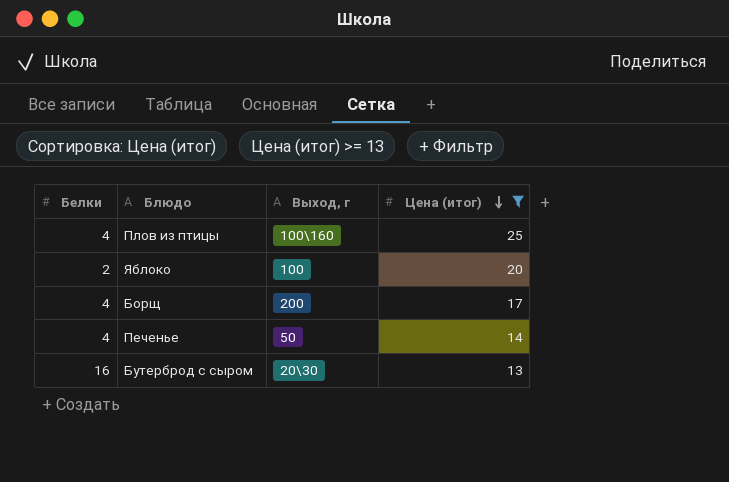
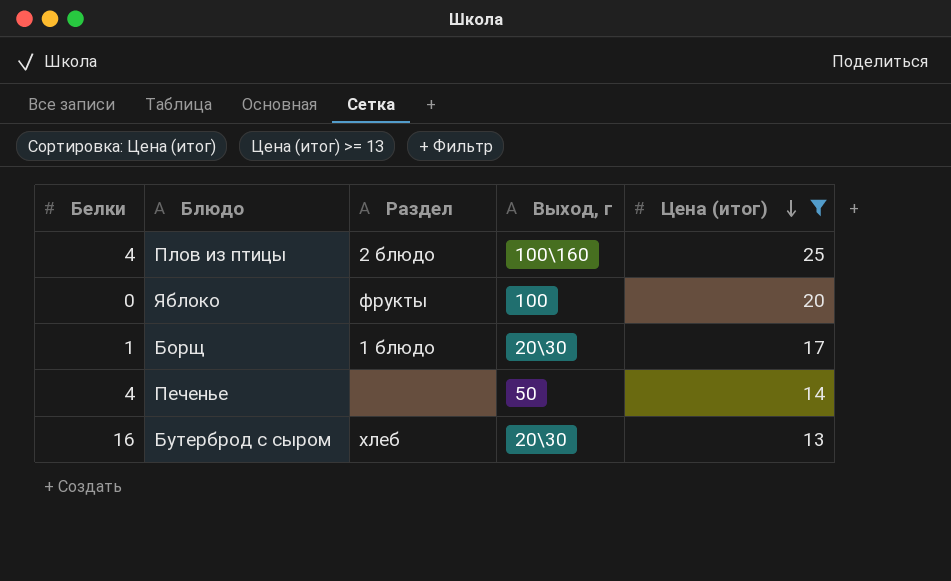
column Раздел | position: none -> 3
Яблоко | Белки: 2 -> 0
Борщ | Белки: 4 -> 1
Борщ | Выход, г: 200 -> 20\30

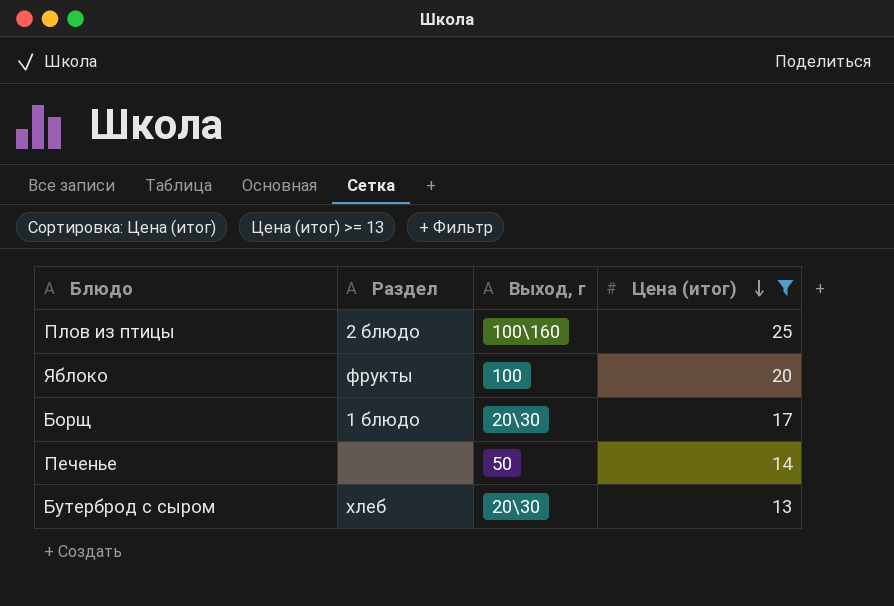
column Белки | position: 1 -> none

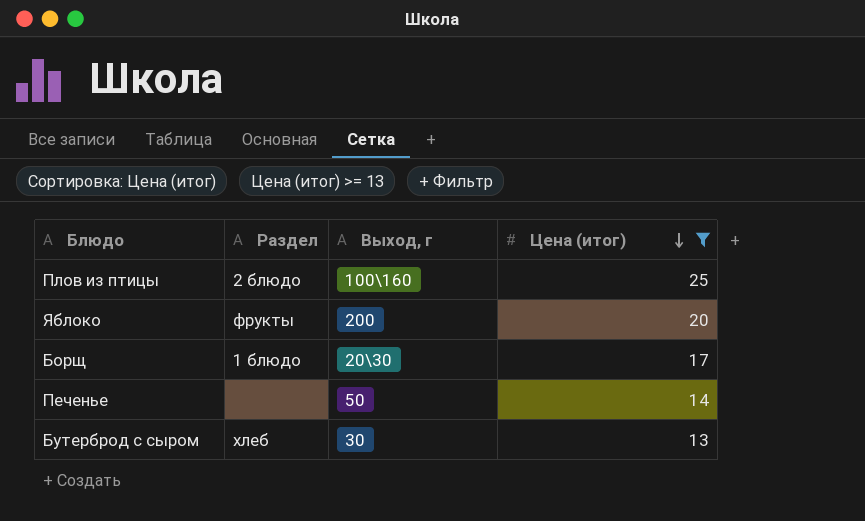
Яблоко | Выход, г: 100 -> 200
Бутерброд с сыром | Выход, г: 20\30 -> 30

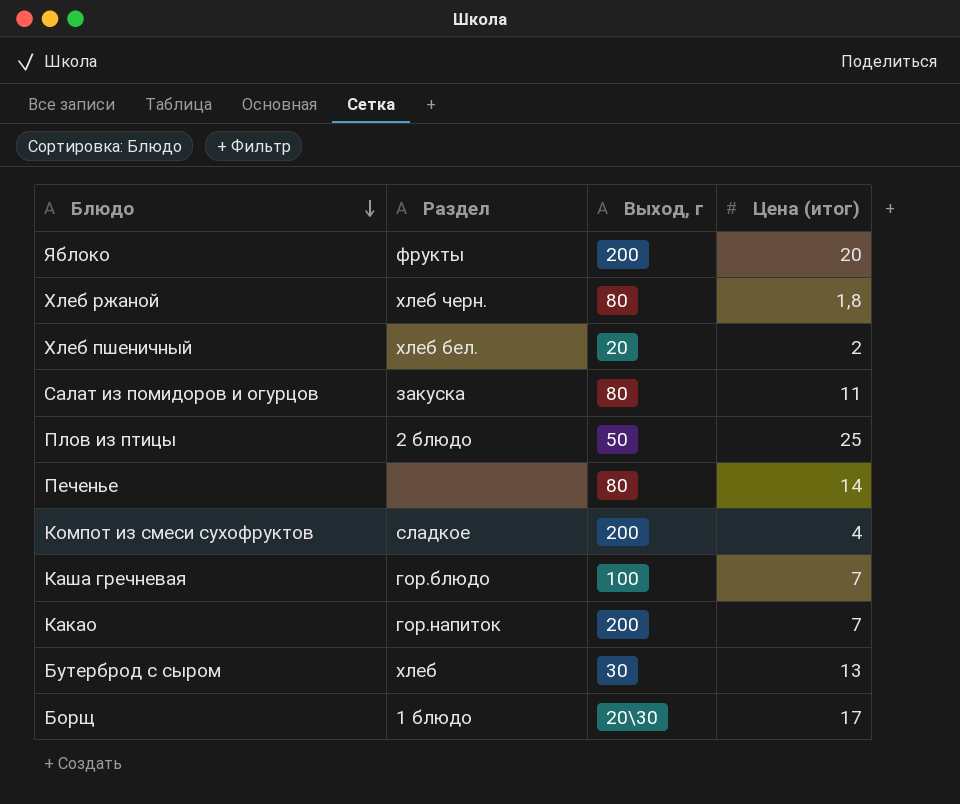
filter: Цена (итог) >= 13 -> none
row order: Цена (итог) descending -> Блюдо descending
Плов из птицы | Выход, г: 100\160 -> 50
Печенье | Выход, г: 50 -> 80

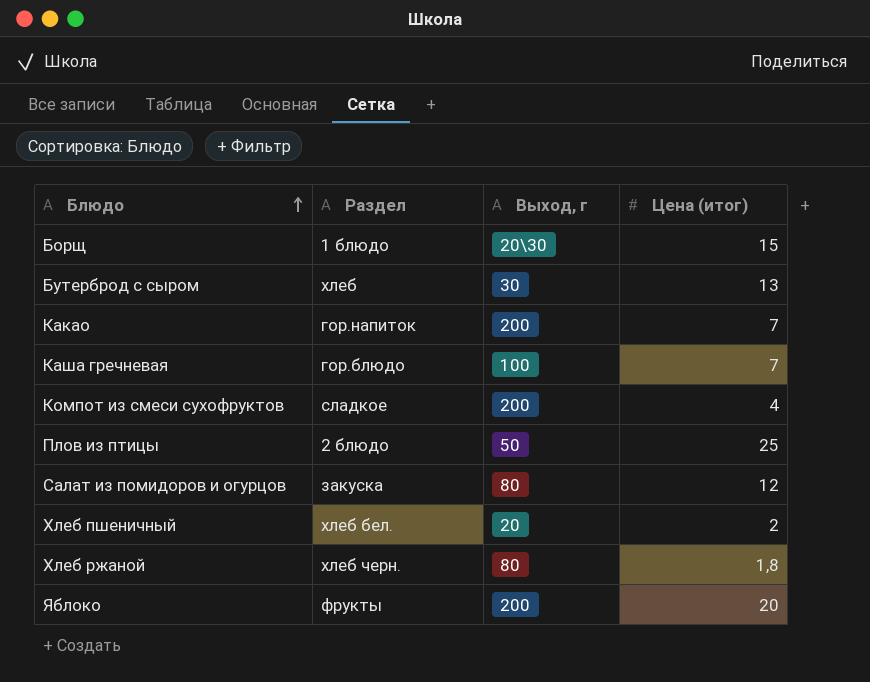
row order: Блюдо descending -> Блюдо ascending
row Печенье: none | 80 | 14 -> none
Борщ | Цена (итог): 17 -> 15
Салат из помидоров и огурцов | Цена (итог): 11 -> 12

